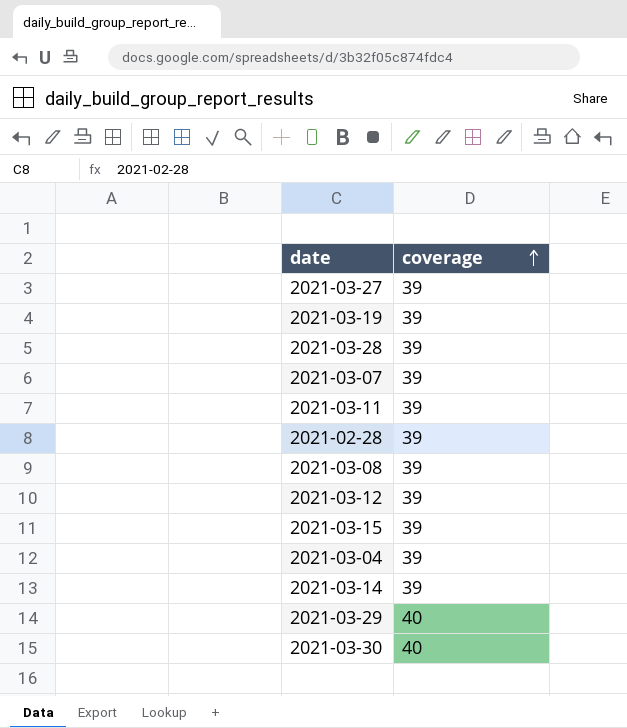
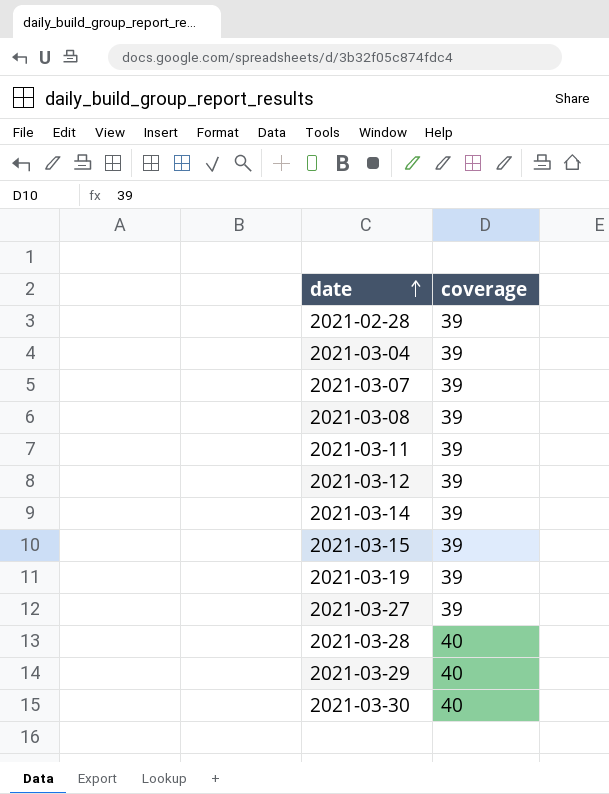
row order: coverage ascending -> date ascending
2021-03-28 | coverage: 39 -> 40

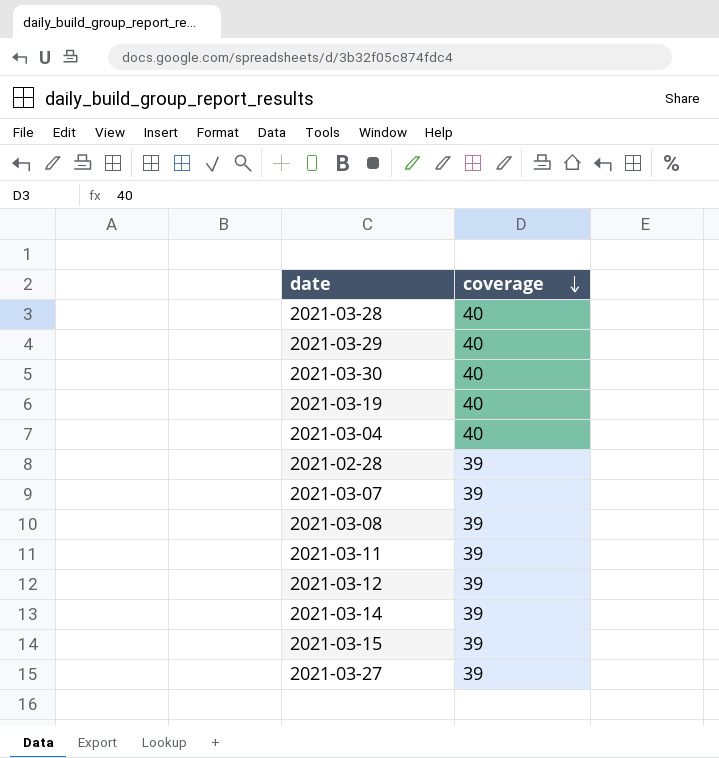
row order: date ascending -> coverage descending
2021-03-19 | coverage: 39 -> 40
2021-03-04 | coverage: 39 -> 40

